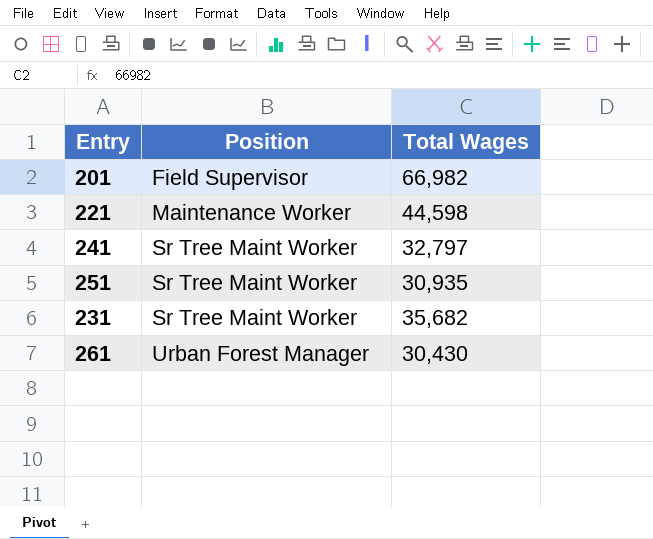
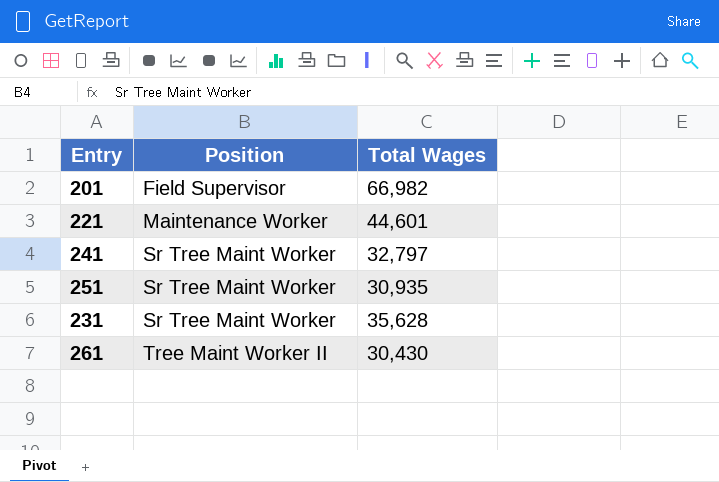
221 | Total Wages: 44,598 -> 44,601
231 | Total Wages: 35,682 -> 35,628
261 | Position: Urban Forest Manager -> Tree Maint Worker II

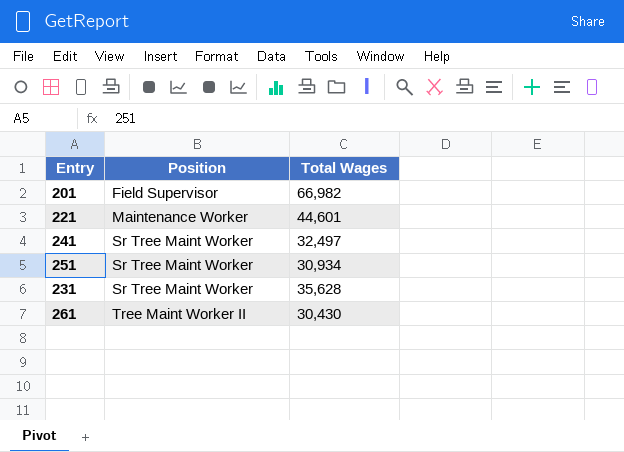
241 | Total Wages: 32,797 -> 32,497
251 | Total Wages: 30,935 -> 30,934

